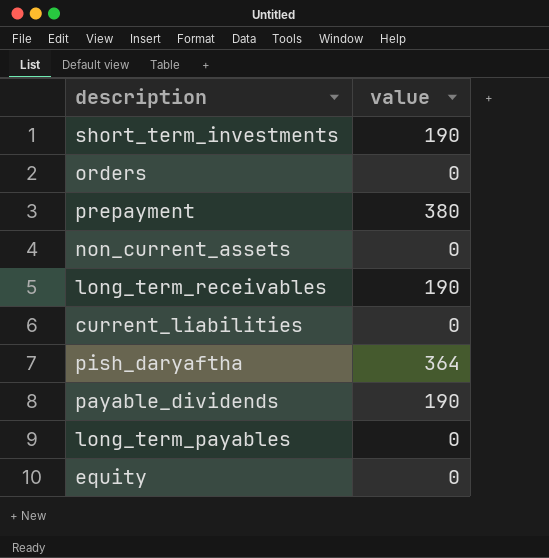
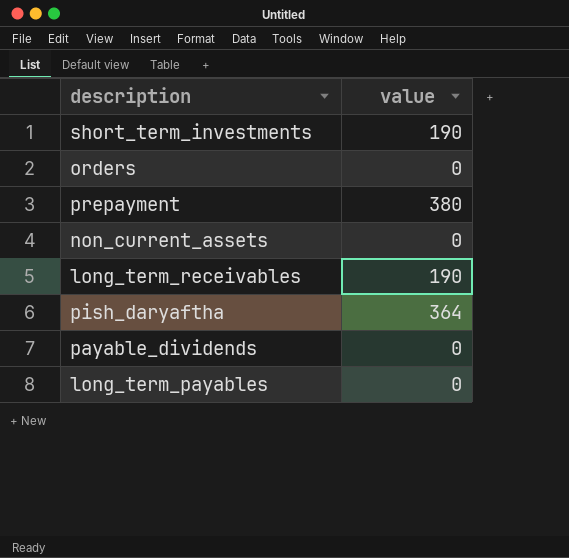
row current_liabilities: 0 -> none
row equity: 0 -> none
payable_dividends | value: 190 -> 0

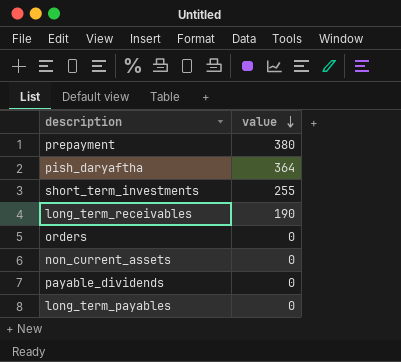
row order: none -> value descending
short_term_investments | value: 190 -> 255

